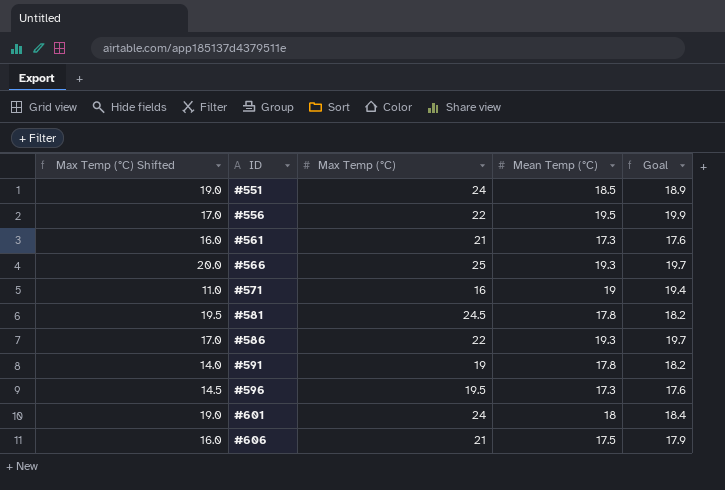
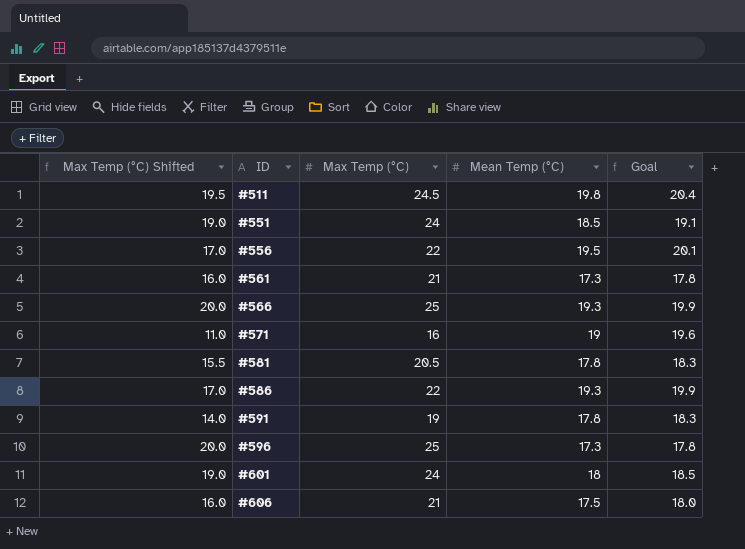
column Goal | formula: [Mean Temp (°C)] * 1.02 -> [Mean Temp (°C)] * 1.03
row #511: none -> 19.5 | 24.5 | 19.8 | 20.4
#581 | Max Temp (°C) Shifted: 19.5 -> 15.5
#581 | Max Temp (°C): 24.5 -> 20.5
#596 | Max Temp (°C) Shifted: 14.5 -> 20.0
#596 | Max Temp (°C): 19.5 -> 25

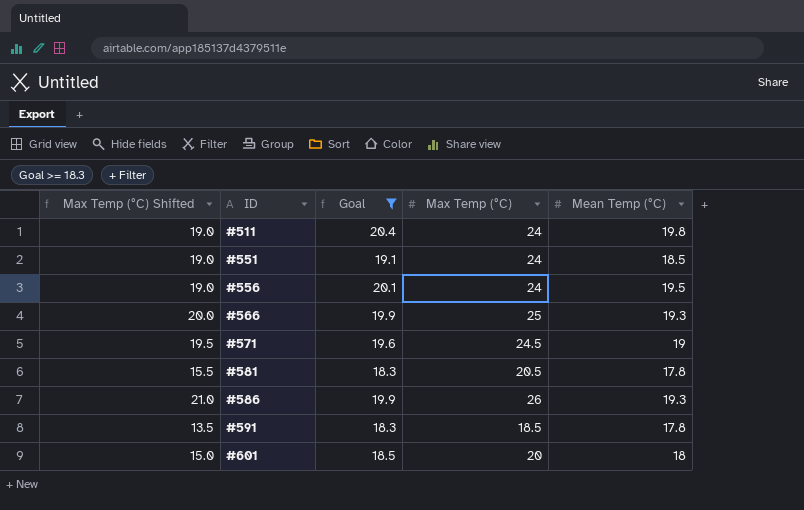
filter: none -> Goal >= 18.3
column Goal | position: 5 -> 3
#511 | Max Temp (°C) Shifted: 19.5 -> 19.0
#511 | Max Temp (°C): 24.5 -> 24
#556 | Max Temp (°C) Shifted: 17.0 -> 19.0
#556 | Max Temp (°C): 22 -> 24
#571 | Max Temp (°C) Shifted: 11.0 -> 19.5
#571 | Max Temp (°C): 16 -> 24.5
#586 | Max Temp (°C) Shifted: 17.0 -> 21.0
#586 | Max Temp (°C): 22 -> 26
#591 | Max Temp (°C) Shifted: 14.0 -> 13.5
#591 | Max Temp (°C): 19 -> 18.5
#601 | Max Temp (°C) Shifted: 19.0 -> 15.0
#601 | Max Temp (°C): 24 -> 20

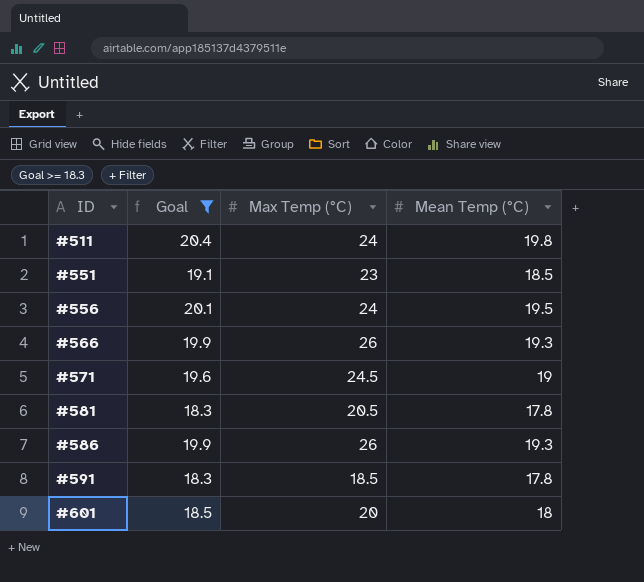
column Max Temp (°C) Shifted | formula: [Max Temp (°C)] - 5 -> none
#551 | Max Temp (°C): 24 -> 23
#566 | Max Temp (°C): 25 -> 26

